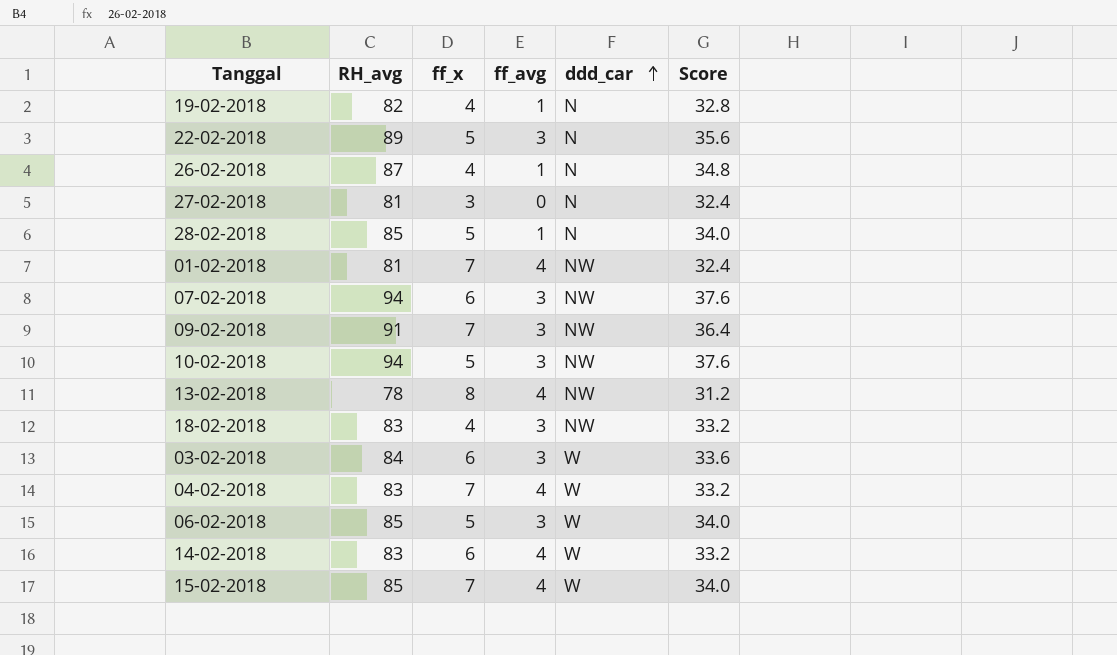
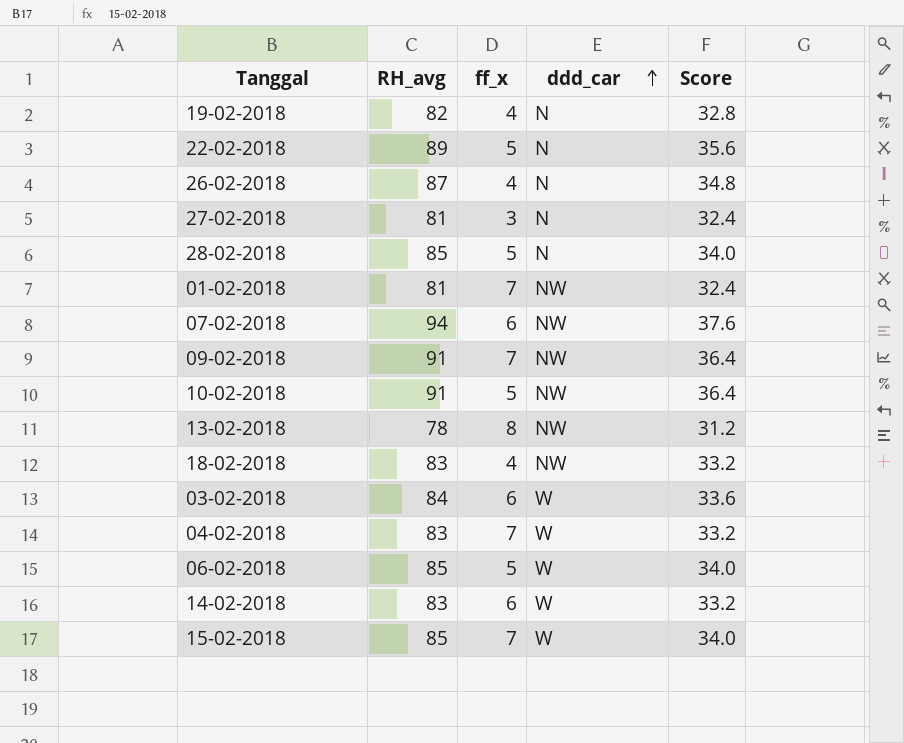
column ff_avg | position: 4 -> none
10-02-2018 | RH_avg: 94 -> 91
10-02-2018 | Score: 37.6 -> 36.4

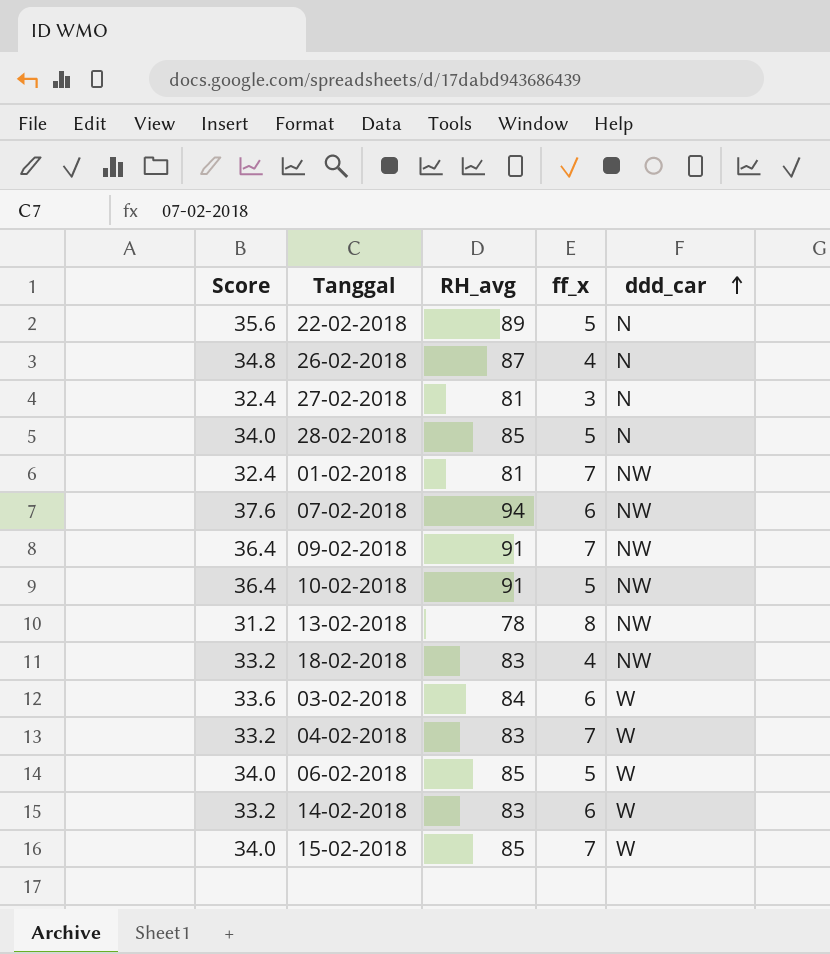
column Score | position: 5 -> 1
row 19-02-2018: 82 | 4 | N | 32.8 -> none

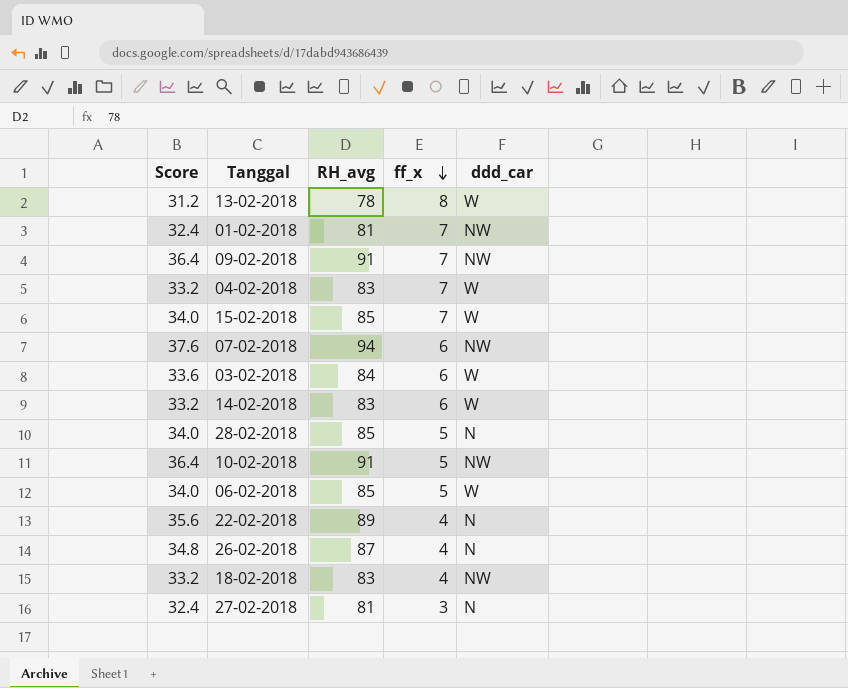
row order: ddd_car ascending -> ff_x descending
13-02-2018 | ddd_car: NW -> W
22-02-2018 | ff_x: 5 -> 4

